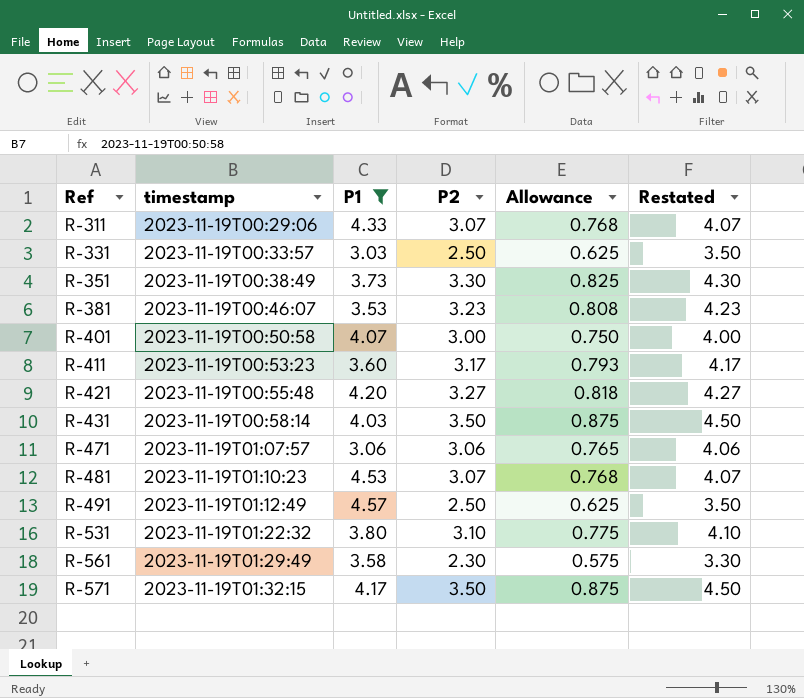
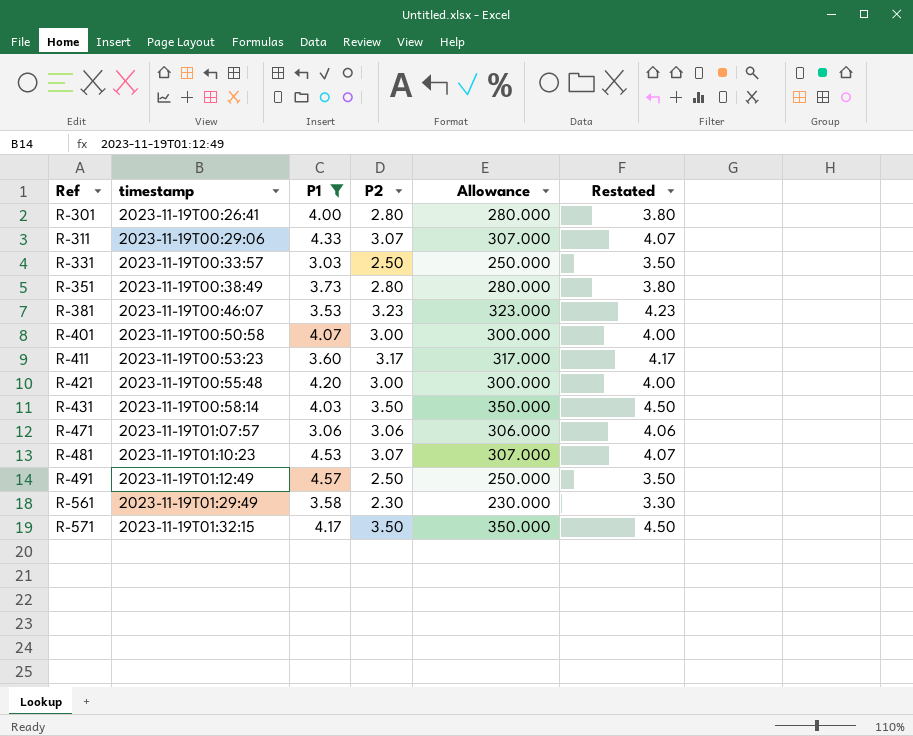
column Allowance | formula: [P2] * 0.25 -> [P2] * 100
row R-531: 2023-11-19T01:22:32 | 3.80 | 3.10 | 0.775 | 4.10 -> none
row R-301: none -> 2023-11-19T00:26:41 | 4.00 | 2.80 | 280.000 | 3.80
R-351 | P2: 3.30 -> 2.80
R-351 | Restated: 4.30 -> 3.80
R-421 | P2: 3.27 -> 3.00
R-421 | Restated: 4.27 -> 4.00

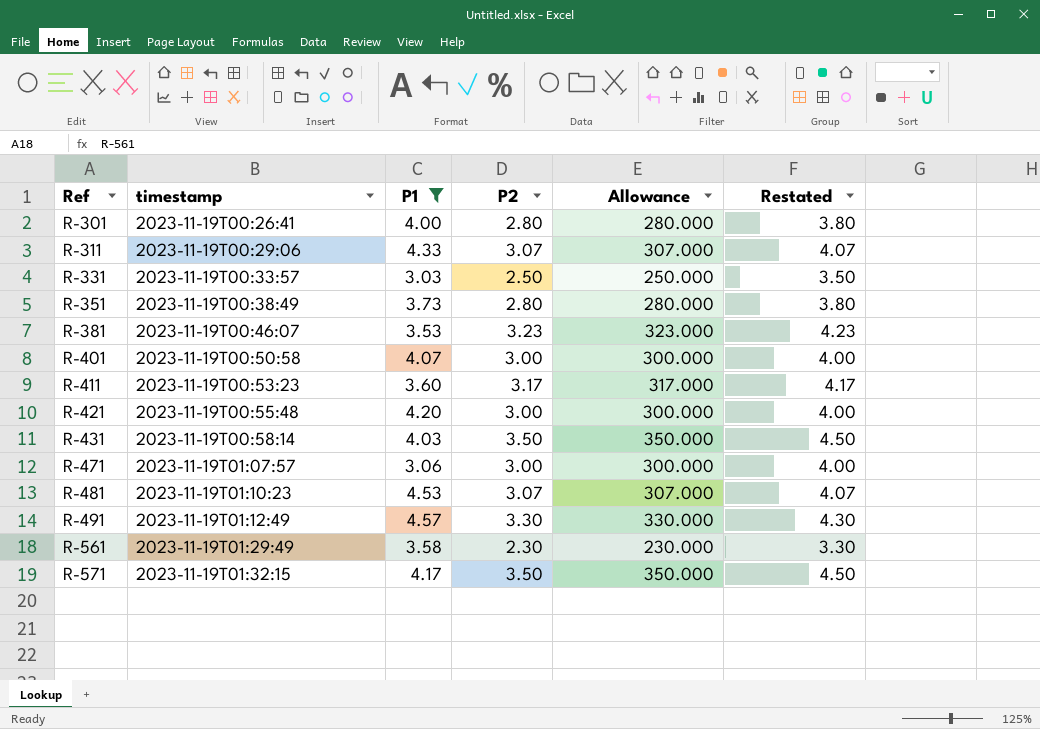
R-471 | P2: 3.06 -> 3.00
R-471 | Allowance: 306.000 -> 300.000
R-471 | Restated: 4.06 -> 4.00
R-491 | P2: 2.50 -> 3.30
R-491 | Allowance: 250.000 -> 330.000
R-491 | Restated: 3.50 -> 4.30

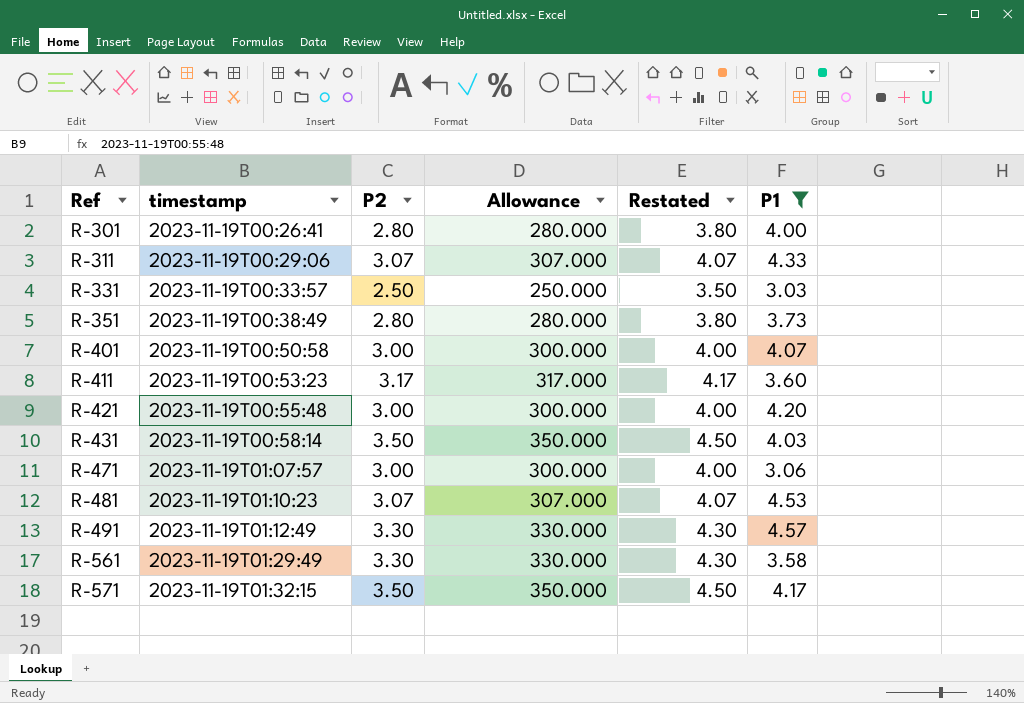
column P1 | position: 3 -> 6
row R-381: 2023-11-19T00:46:07 | 3.53 | 3.23 | 323.000 | 4.23 -> none
R-561 | P2: 2.30 -> 3.30
R-561 | Allowance: 230.000 -> 330.000
R-561 | Restated: 3.30 -> 4.30

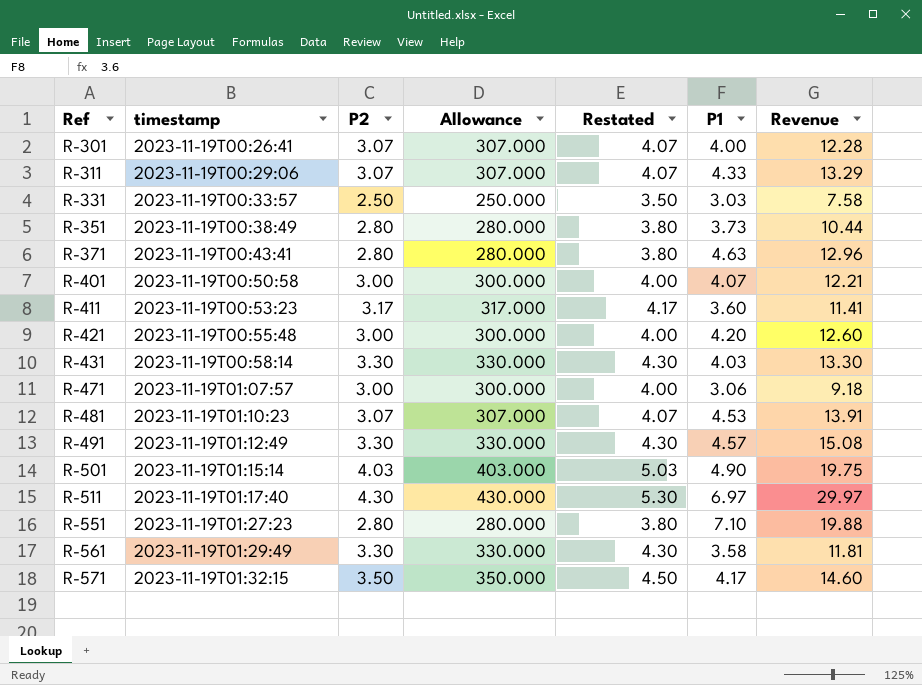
filter: P1 <= 4.57 -> none
column Revenue | formula: none -> [P2] * [P1]
R-301 | P2: 2.80 -> 3.07
R-301 | Allowance: 280.000 -> 307.000
R-301 | Restated: 3.80 -> 4.07
R-431 | P2: 3.50 -> 3.30
R-431 | Allowance: 350.000 -> 330.000
R-431 | Restated: 4.50 -> 4.30

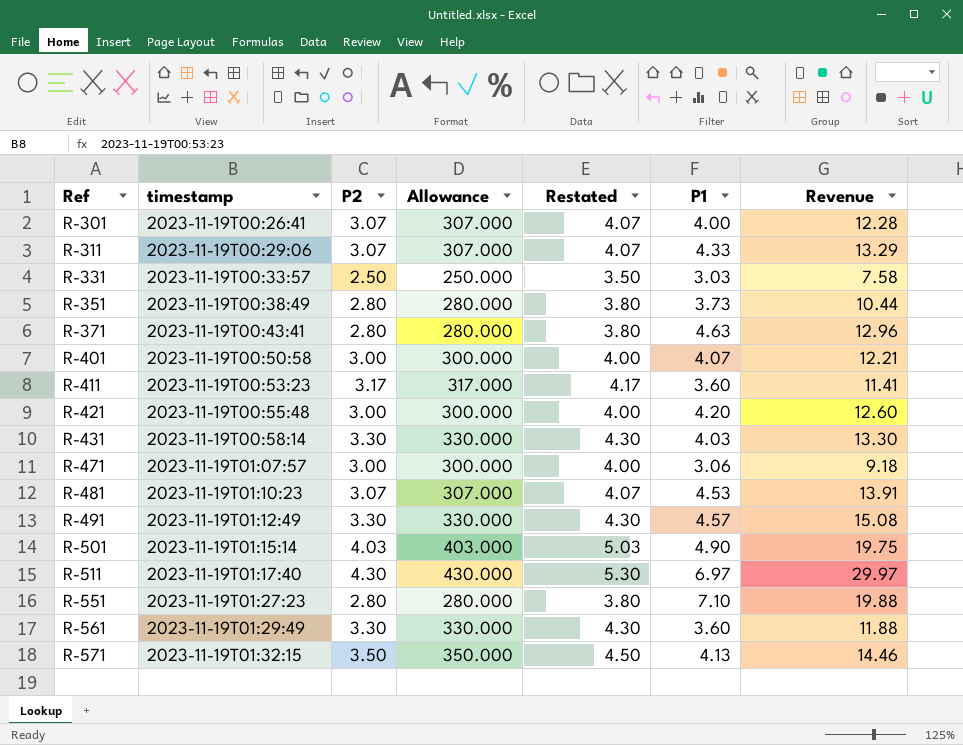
R-561 | P1: 3.58 -> 3.60
R-561 | Revenue: 11.81 -> 11.88
R-571 | P1: 4.17 -> 4.13
R-571 | Revenue: 14.60 -> 14.46

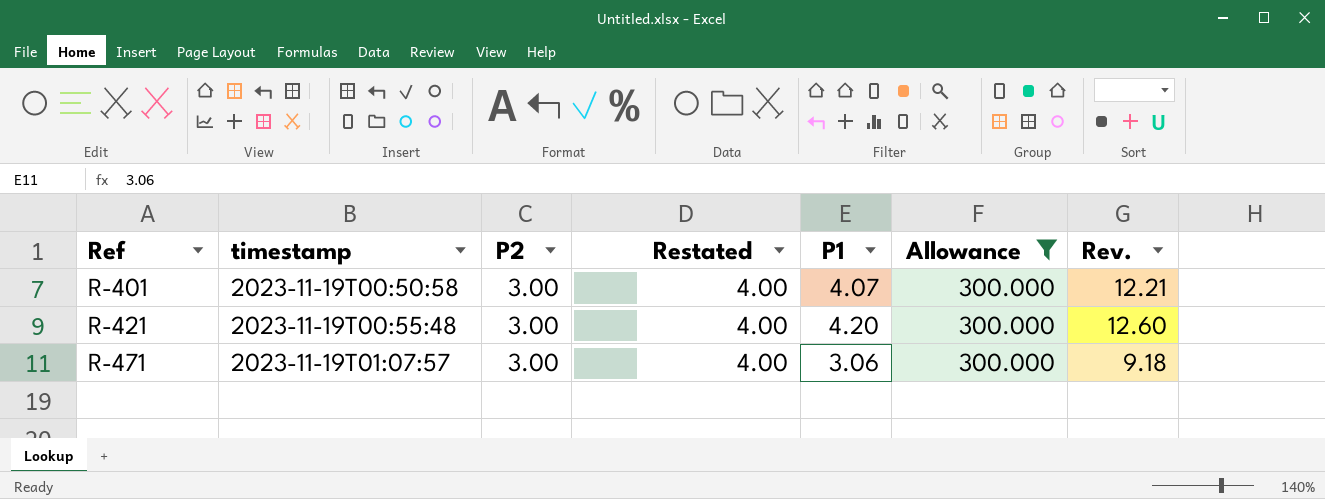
filter: none -> Allowance = 300.000
column Allowance | position: 4 -> 6
column name: Revenue -> Rev.

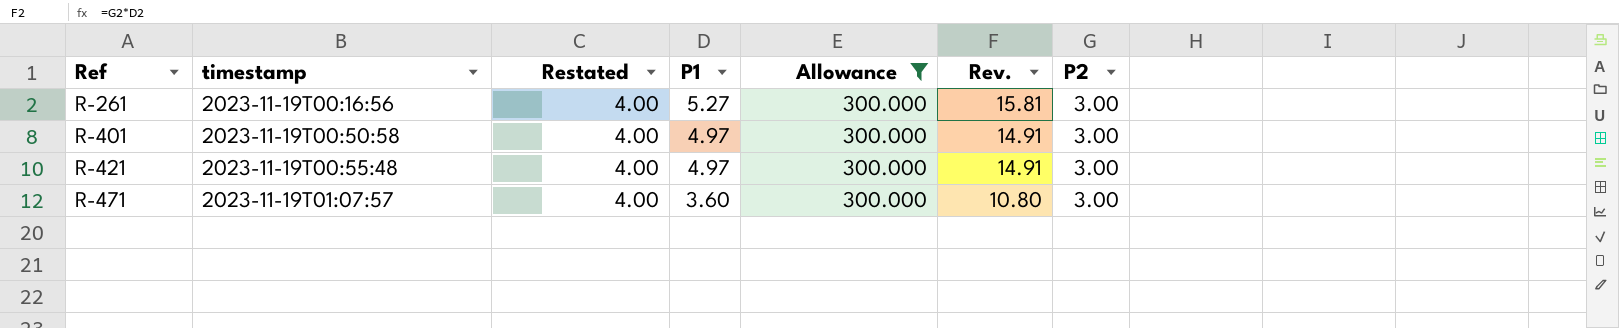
column P2 | position: 3 -> 7
row R-261: none -> 2023-11-19T00:16:56 | 4.00 | 5.27 | 300.000 | 15.81 | 3.00
R-401 | P1: 4.07 -> 4.97
R-401 | Rev.: 12.21 -> 14.91
R-421 | P1: 4.20 -> 4.97
R-421 | Rev.: 12.60 -> 14.91
R-471 | P1: 3.06 -> 3.60
R-471 | Rev.: 9.18 -> 10.80

